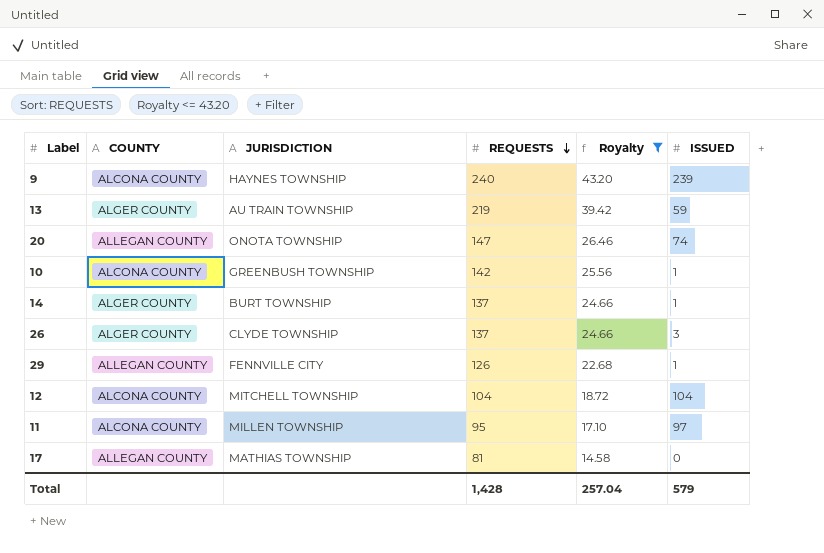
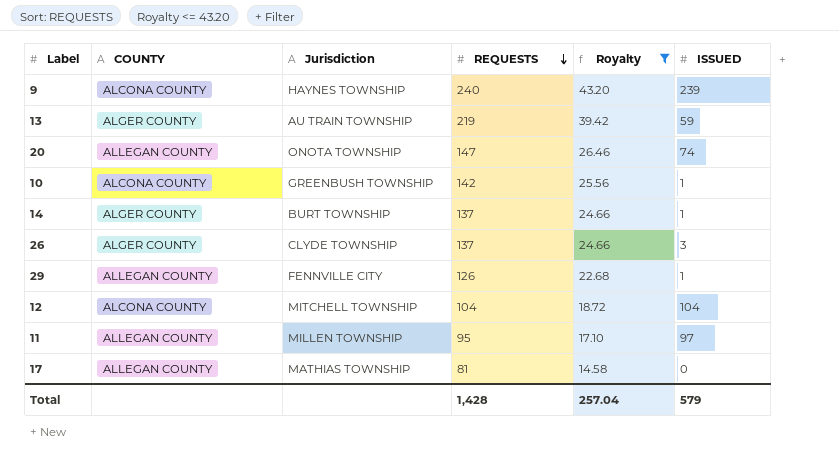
column name: JURISDICTION -> Jurisdiction
11 | COUNTY: ALCONA COUNTY -> ALLEGAN COUNTY

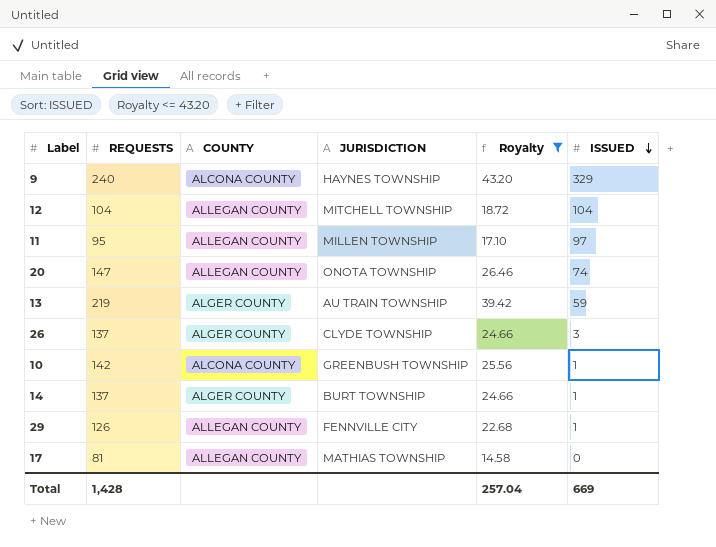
row order: REQUESTS descending -> ISSUED descending
column REQUESTS | position: 4 -> 2
column name: Jurisdiction -> JURISDICTION
9 | ISSUED: 239 -> 329
12 | COUNTY: ALCONA COUNTY -> ALLEGAN COUNTY
Total | ISSUED: 579 -> 669

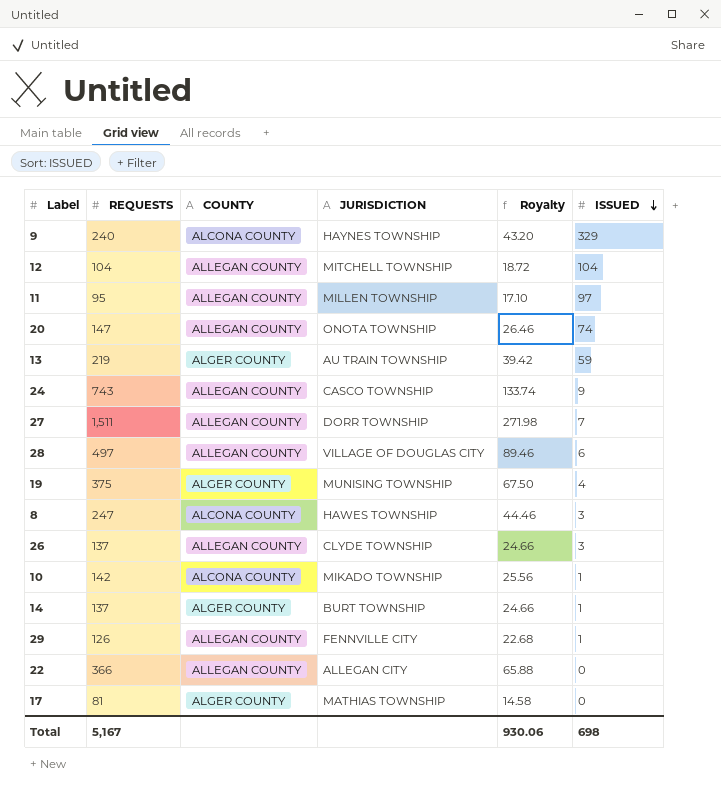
filter: Royalty <= 43.20 -> none
26 | COUNTY: ALGER COUNTY -> ALLEGAN COUNTY
10 | JURISDICTION: GREENBUSH TOWNSHIP -> MIKADO TOWNSHIP
17 | COUNTY: ALLEGAN COUNTY -> ALGER COUNTY
Total | REQUESTS: 1,428 -> 5,167
Total | Royalty: 257.04 -> 930.06
Total | ISSUED: 669 -> 698

